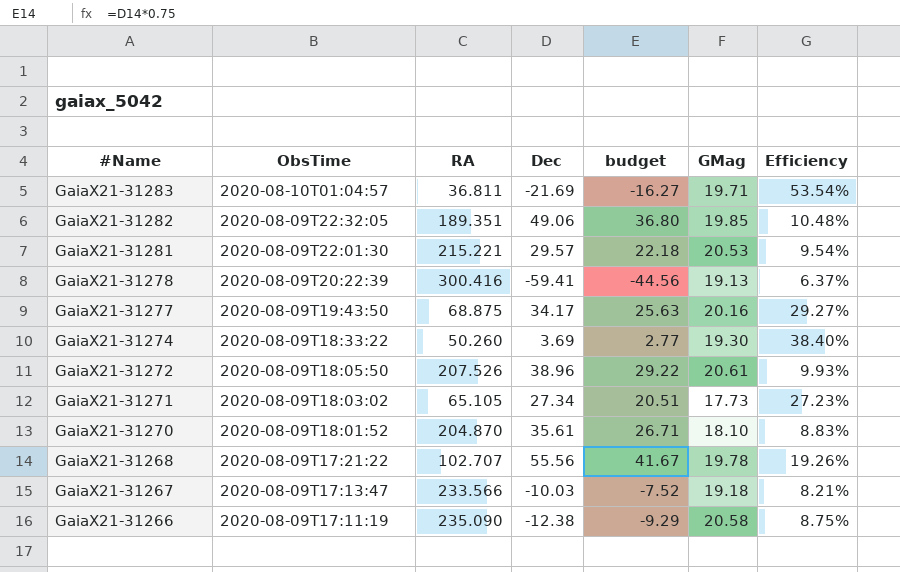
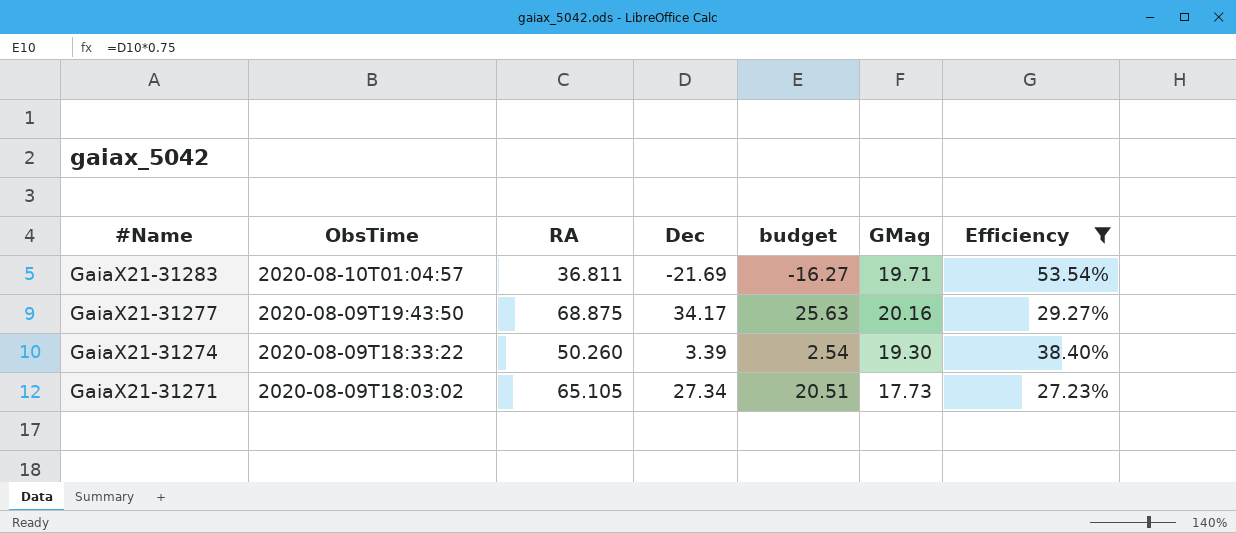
filter: none -> Efficiency >= 27.23%
GaiaX21-31274 | Dec: 3.69 -> 3.39
GaiaX21-31274 | budget: 2.77 -> 2.54

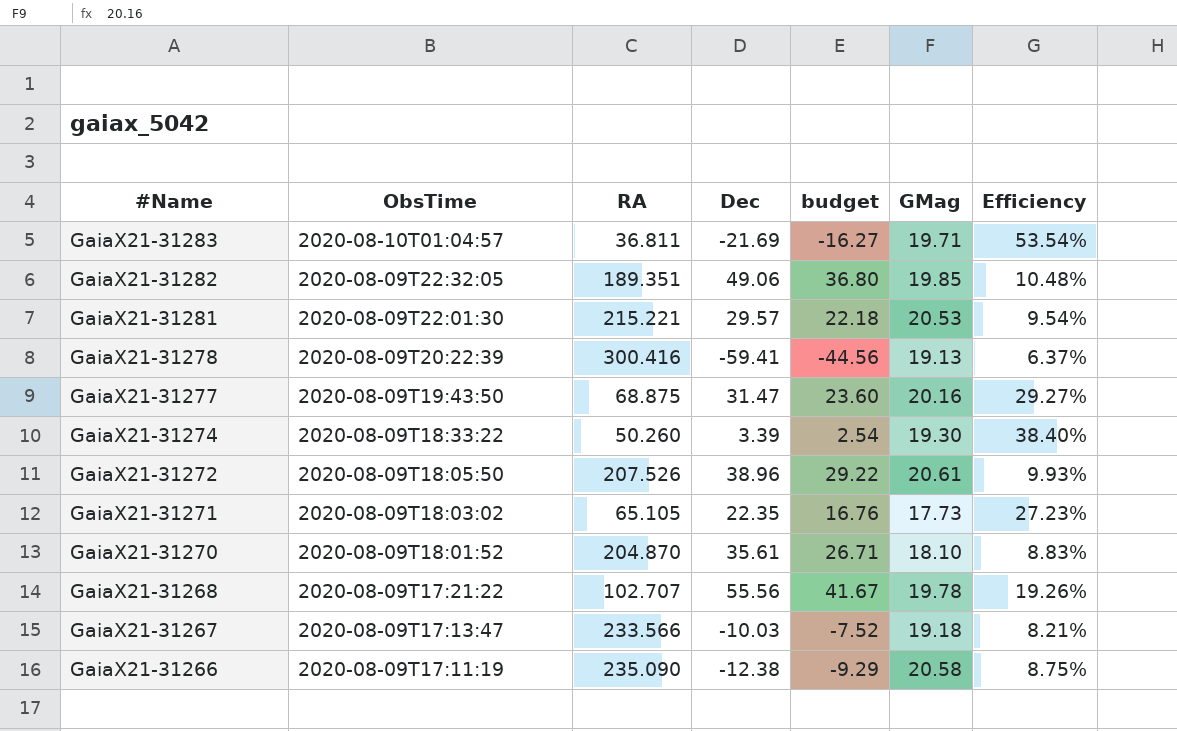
filter: Efficiency >= 27.23% -> none
GaiaX21-31277 | Dec: 34.17 -> 31.47
GaiaX21-31277 | budget: 25.63 -> 23.60
GaiaX21-31271 | Dec: 27.34 -> 22.35
GaiaX21-31271 | budget: 20.51 -> 16.76

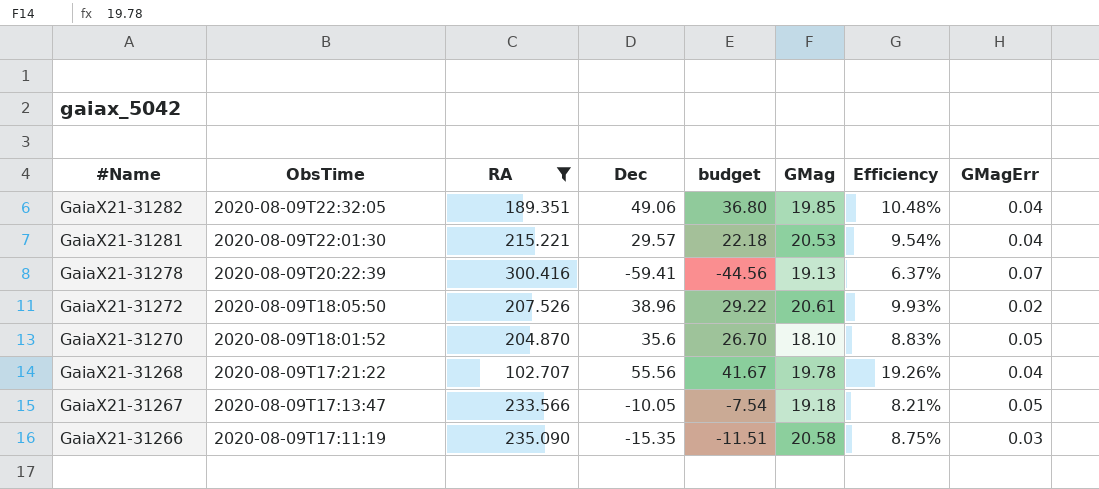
filter: none -> RA >= 102.707
column GMagErr | position: none -> 8
GaiaX21-31270 | Dec: 35.61 -> 35.6
GaiaX21-31270 | budget: 26.71 -> 26.70
GaiaX21-31267 | Dec: -10.03 -> -10.05
GaiaX21-31267 | budget: -7.52 -> -7.54
GaiaX21-31266 | Dec: -12.38 -> -15.35
GaiaX21-31266 | budget: -9.29 -> -11.51

